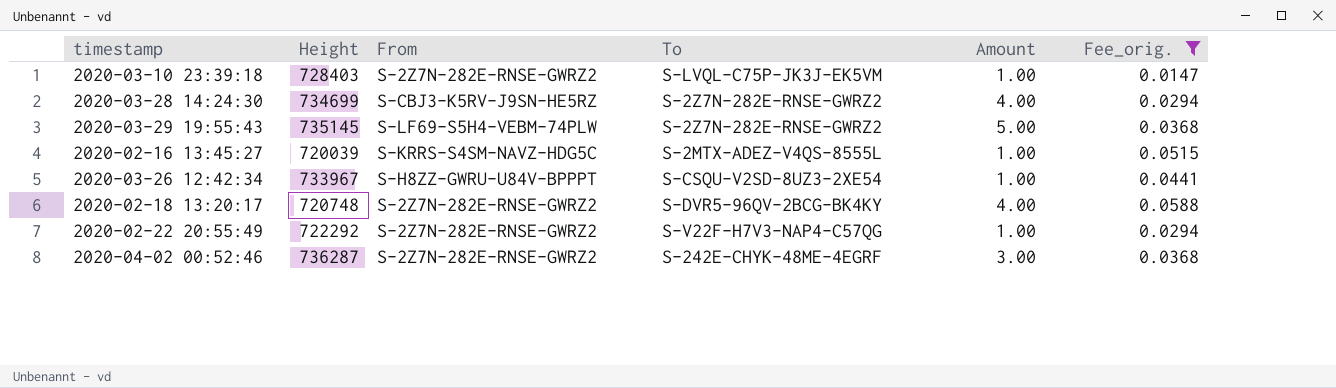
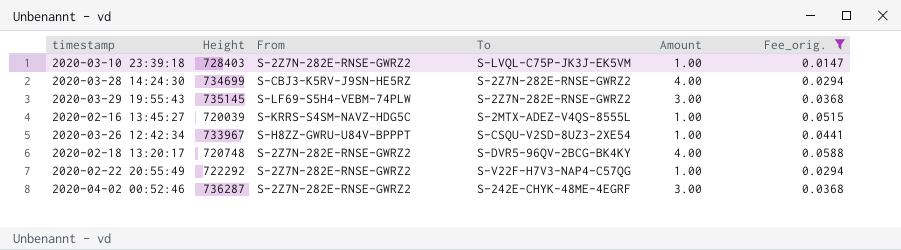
2020-03-29 19:55:43 | Amount: 5.00 -> 3.00

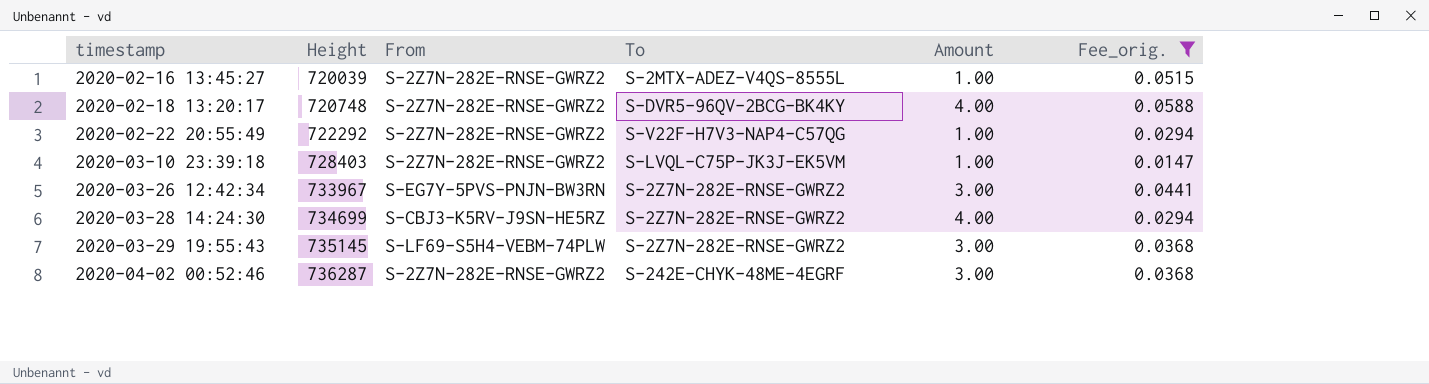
row order: none -> timestamp ascending
2020-02-16 13:45:27 | From: S-KRRS-S4SM-NAVZ-HDG5C -> S-2Z7N-282E-RNSE-GWRZ2
2020-03-26 12:42:34 | From: S-H8ZZ-GWRU-U84V-BPPPT -> S-EG7Y-5PVS-PNJN-BW3RN
2020-03-26 12:42:34 | To: S-CSQU-V2SD-8UZ3-2XE54 -> S-2Z7N-282E-RNSE-GWRZ2
2020-03-26 12:42:34 | Amount: 1.00 -> 3.00

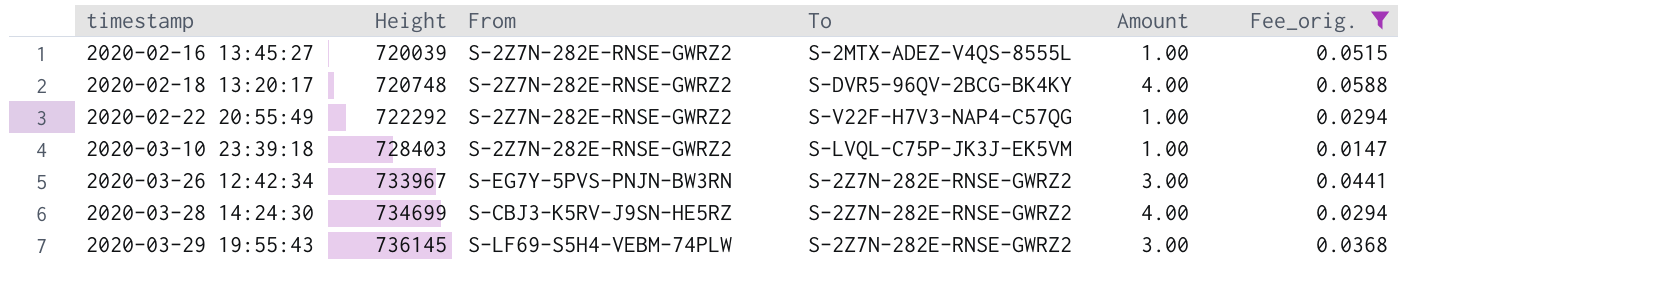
row 2020-04-02 00:52:46: 736287 | S-2Z7N-282E-RNSE-GWRZ2 | S-242E-CHYK-48ME-4EGRF | 3.00 | 0.0368 -> none
2020-03-29 19:55:43 | Height: 735145 -> 736145

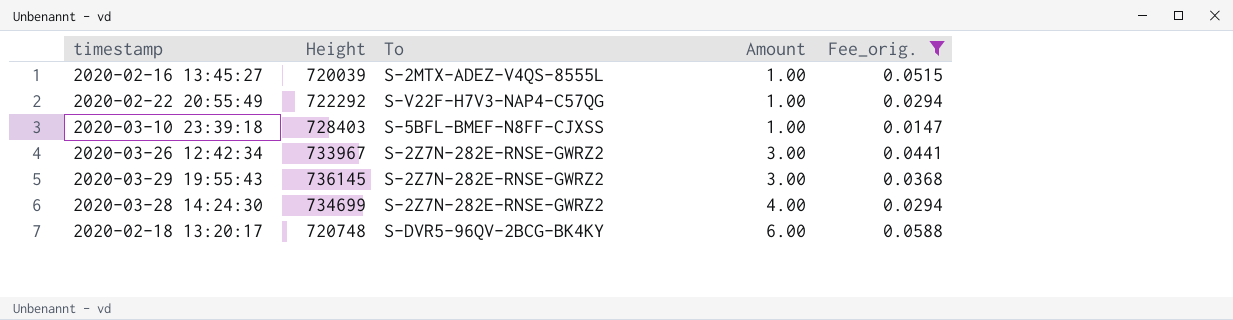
row order: timestamp ascending -> Amount ascending
column From | position: 3 -> none
2020-03-10 23:39:18 | To: S-LVQL-C75P-JK3J-EK5VM -> S-5BFL-BMEF-N8FF-CJXSS
2020-02-18 13:20:17 | Amount: 4.00 -> 6.00

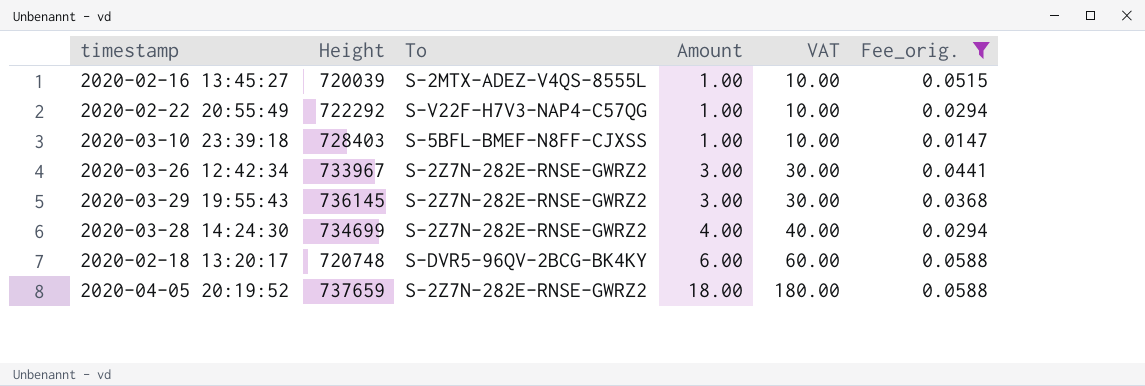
column VAT | formula: none -> [Amount] * 10
row 2020-04-05 20:19:52: none -> 737659 | S-2Z7N-282E-RNSE-GWRZ2 | 18.00 | 180.00 | 0.0588

